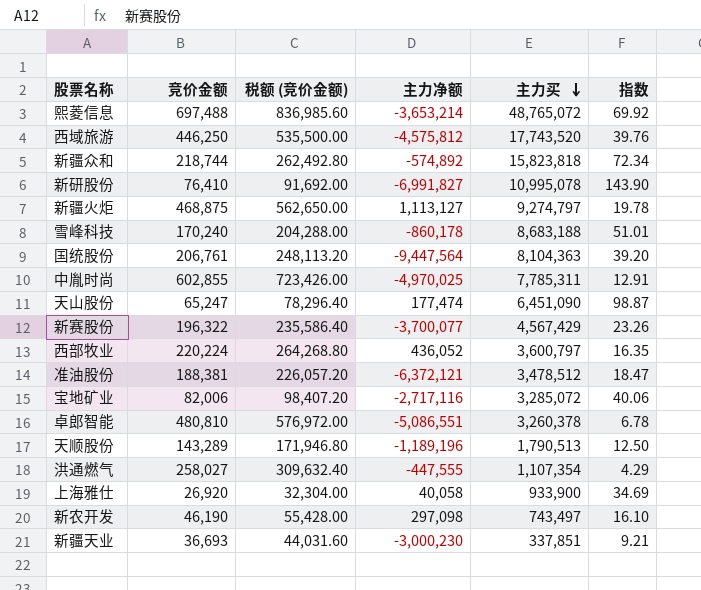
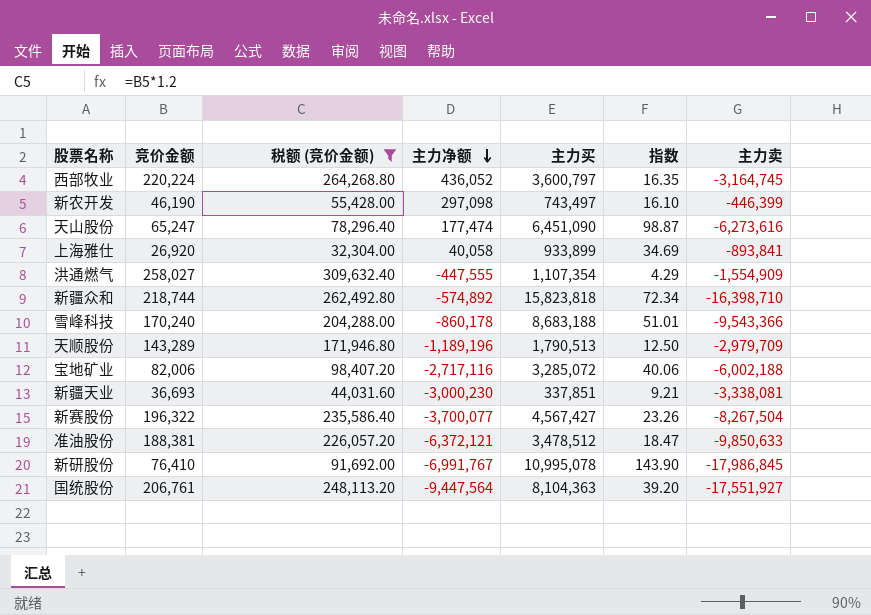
filter: none -> 税额 (竞价金额) <= 309,632.40
row order: 主力买 descending -> 主力净额 descending
column 主力卖 | formula: none -> [主力净额] - [主力买]
上海雅仕 | 主力买: 933,900 -> 933,899
新赛股份 | 主力买: 4,567,429 -> 4,567,427
新研股份 | 主力净额: -6,991,827 -> -6,991,767

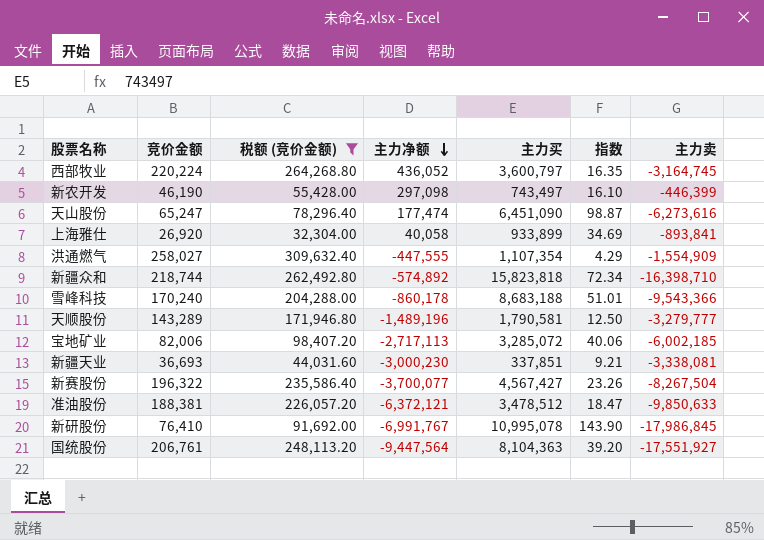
天顺股份 | 主力净额: -1,189,196 -> -1,489,196
天顺股份 | 主力买: 1,790,513 -> 1,790,581
天顺股份 | 主力卖: -2,979,709 -> -3,279,777
宝地矿业 | 主力净额: -2,717,116 -> -2,717,113
宝地矿业 | 主力卖: -6,002,188 -> -6,002,185

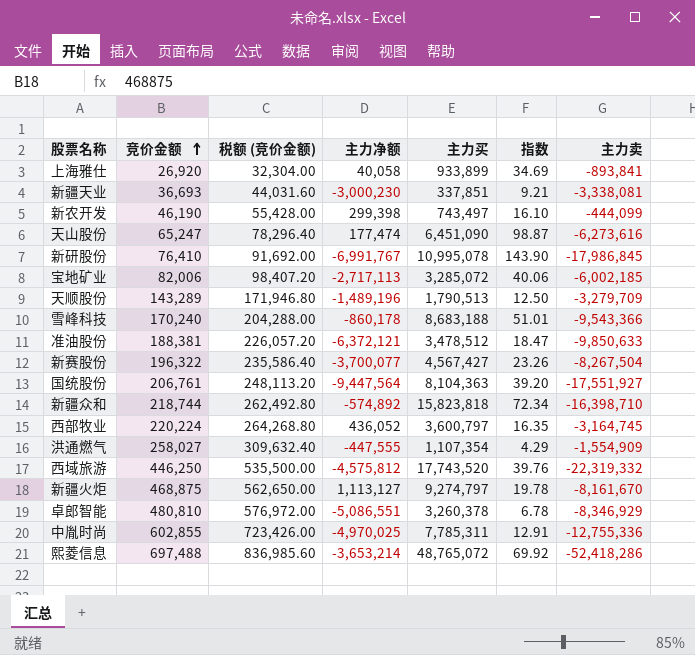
filter: 税额 (竞价金额) <= 309,632.40 -> none
row order: 主力净额 descending -> 竞价金额 ascending
新农开发 | 主力净额: 297,098 -> 299,398
新农开发 | 主力卖: -446,399 -> -444,099
天顺股份 | 主力买: 1,790,581 -> 1,790,513
天顺股份 | 主力卖: -3,279,777 -> -3,279,709

